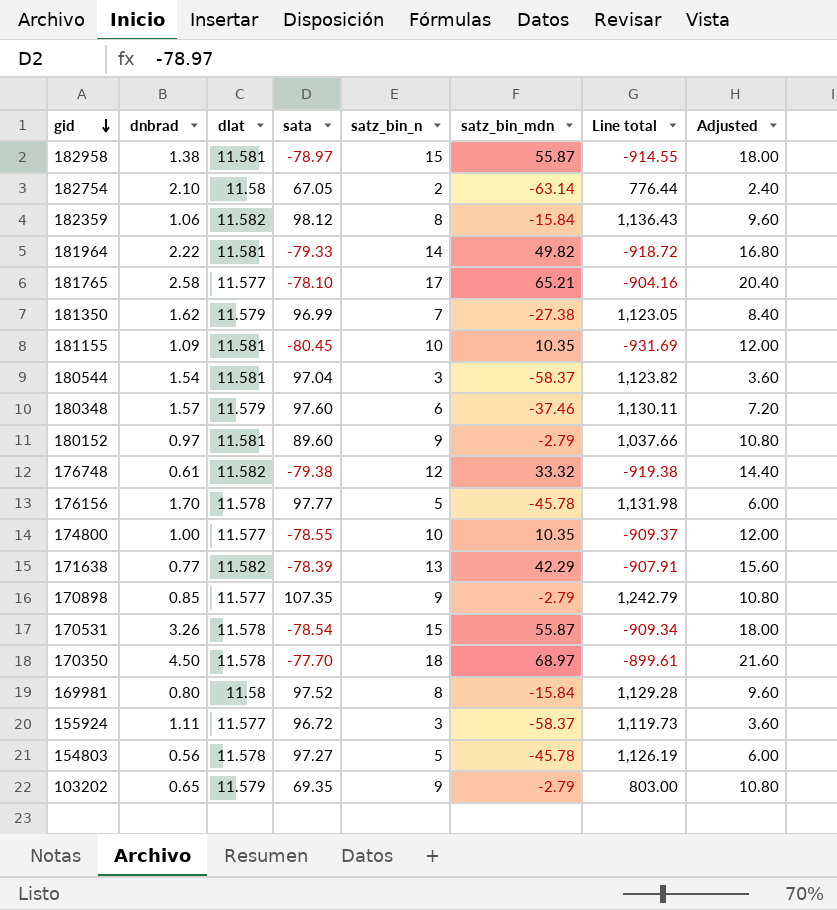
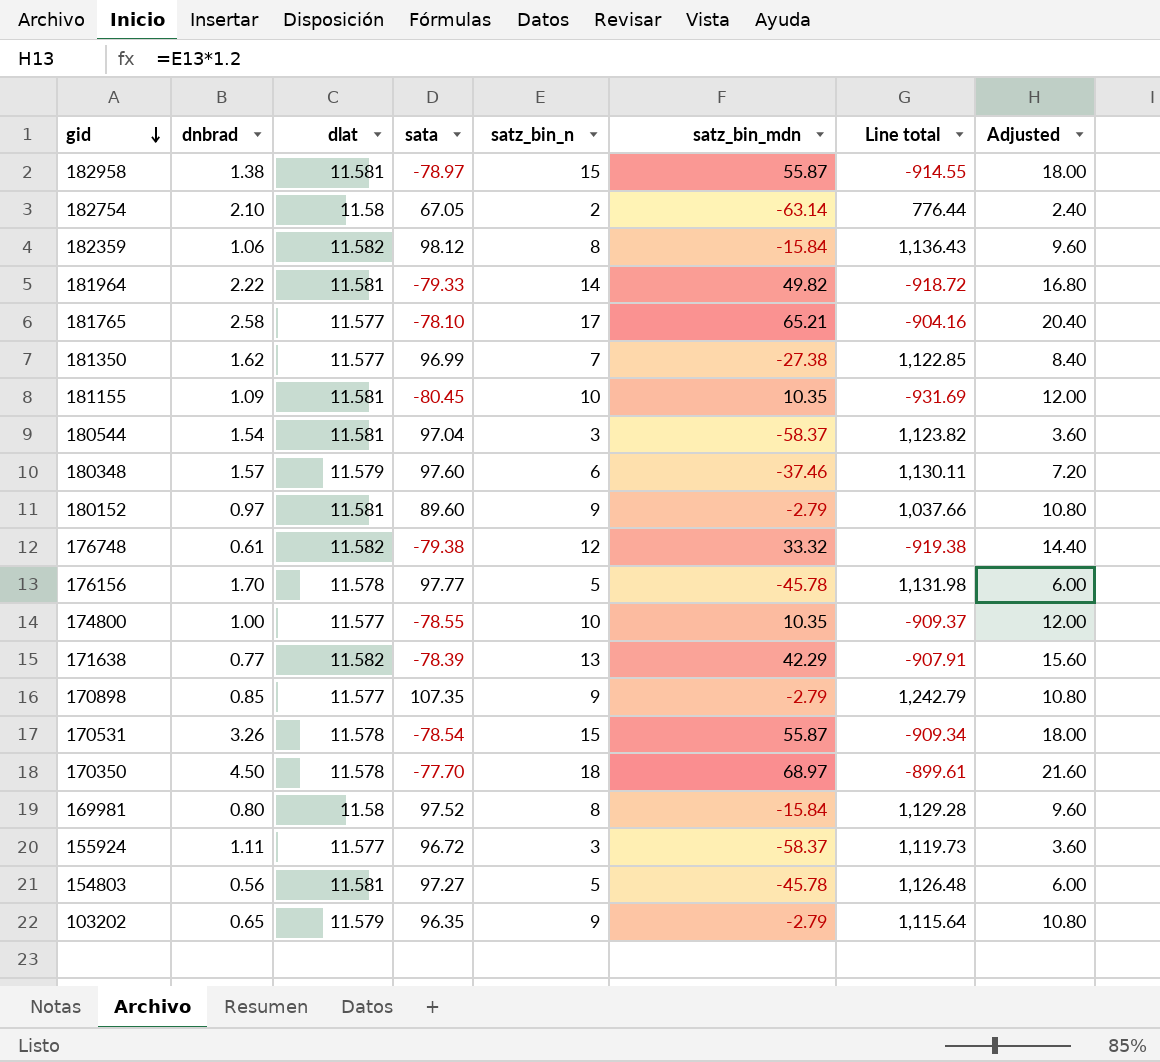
181350 | dlat: 11.579 -> 11.577
181350 | Line total: 1,123.05 -> 1,122.85
154803 | dlat: 11.578 -> 11.581
154803 | Line total: 1,126.19 -> 1,126.48
103202 | sata: 69.35 -> 96.35
103202 | Line total: 803.00 -> 1,115.64

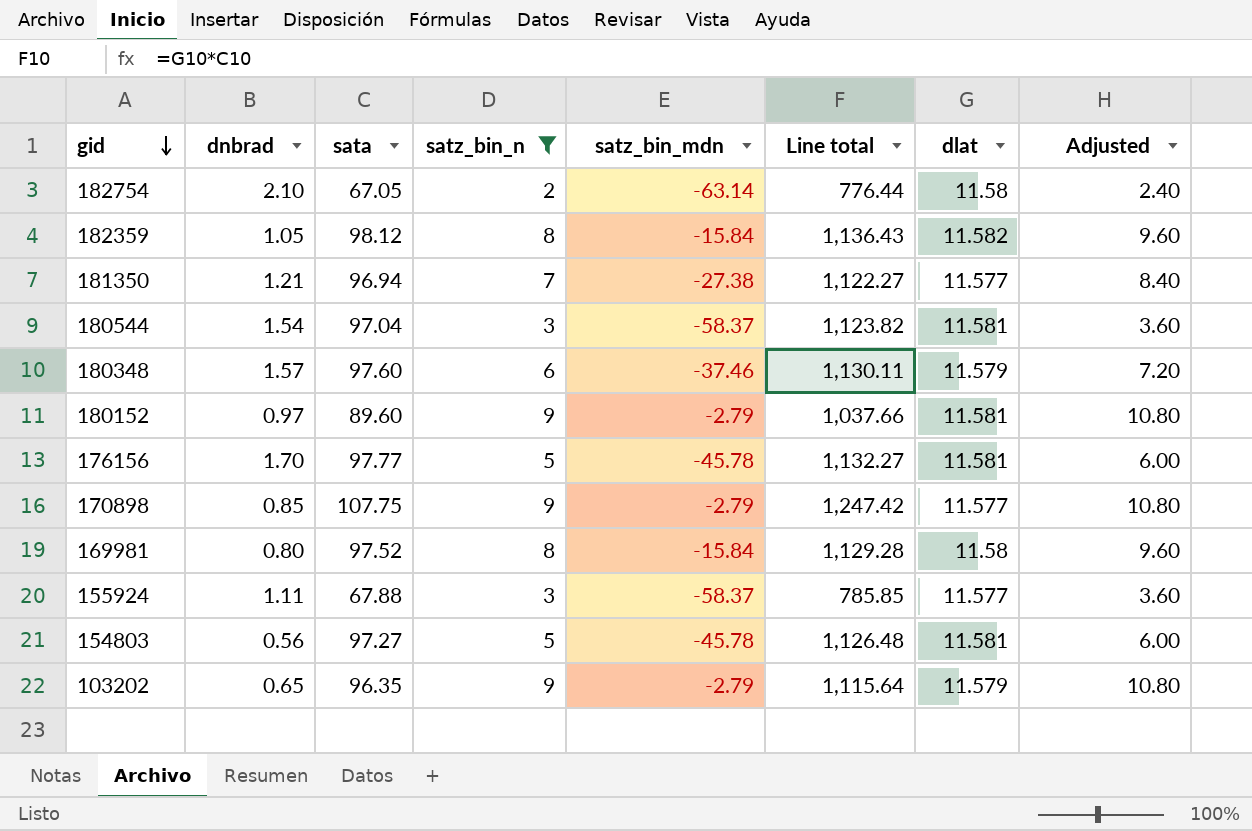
filter: none -> satz_bin_n <= 9
column dlat | position: 3 -> 7
182359 | dnbrad: 1.06 -> 1.05
181350 | dnbrad: 1.62 -> 1.21
181350 | sata: 96.99 -> 96.94
181350 | Line total: 1,122.85 -> 1,122.27
176156 | Line total: 1,131.98 -> 1,132.27
176156 | dlat: 11.578 -> 11.581
170898 | sata: 107.35 -> 107.75
170898 | Line total: 1,242.79 -> 1,247.42
155924 | sata: 96.72 -> 67.88
155924 | Line total: 1,119.73 -> 785.85

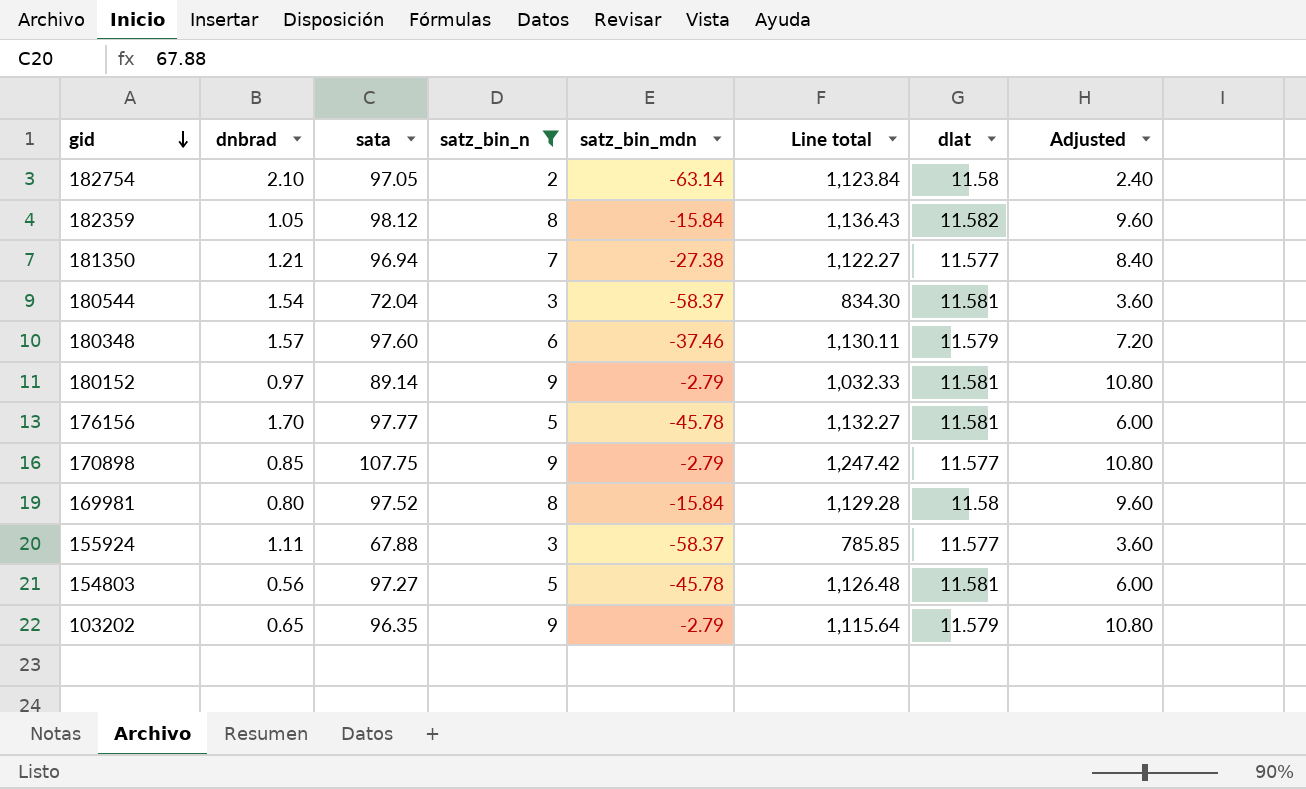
182754 | sata: 67.05 -> 97.05
182754 | Line total: 776.44 -> 1,123.84
180544 | sata: 97.04 -> 72.04
180544 | Line total: 1,123.82 -> 834.30
180152 | sata: 89.60 -> 89.14
180152 | Line total: 1,037.66 -> 1,032.33

